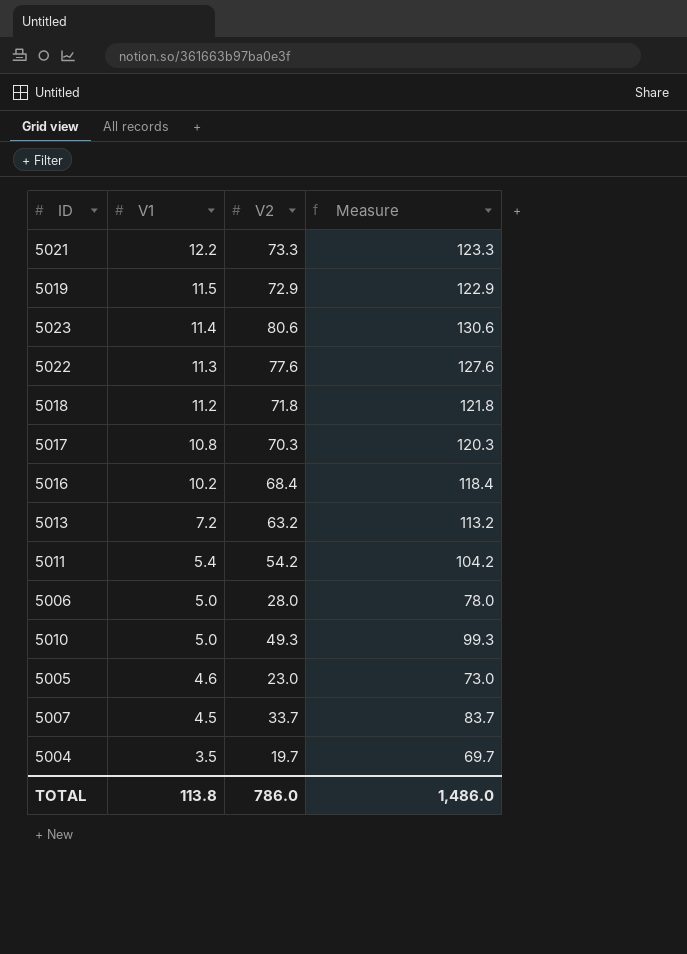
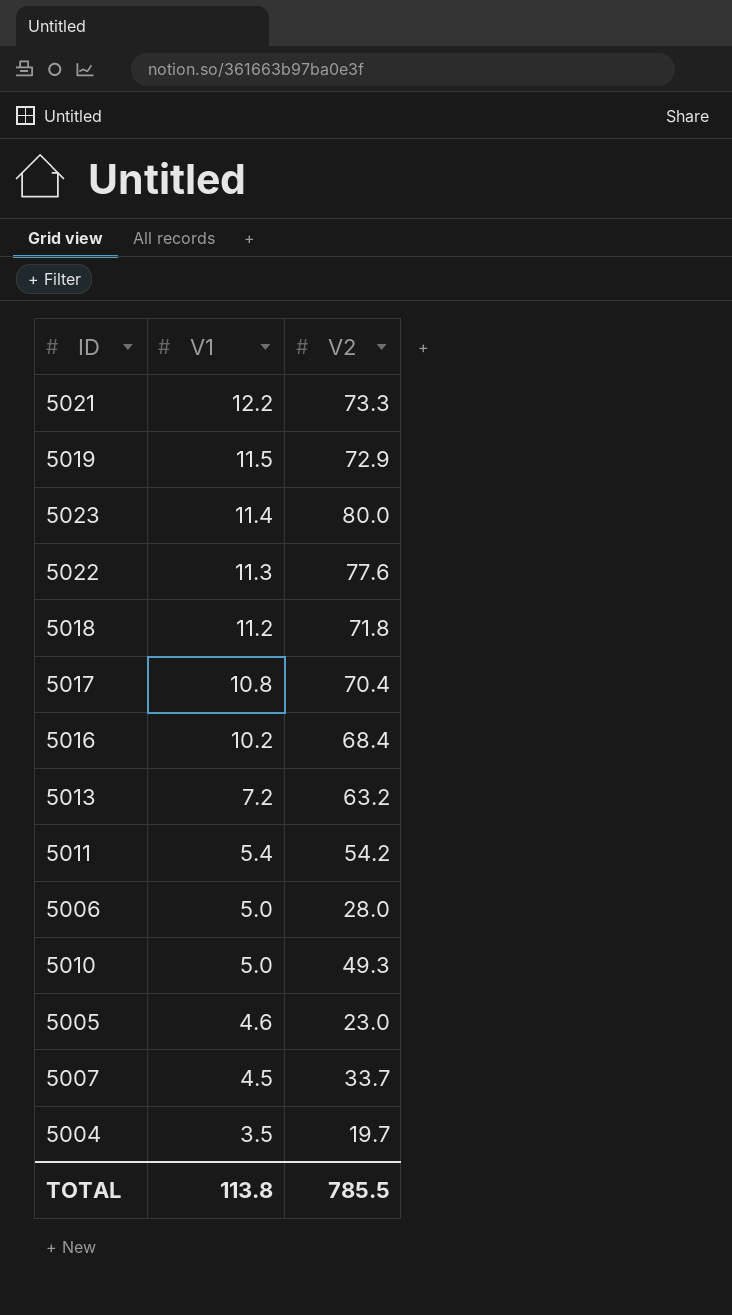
column Measure | formula: [V2] + 50 -> none
5023 | V2: 80.6 -> 80.0
5017 | V2: 70.3 -> 70.4
TOTAL | V2: 786.0 -> 785.5

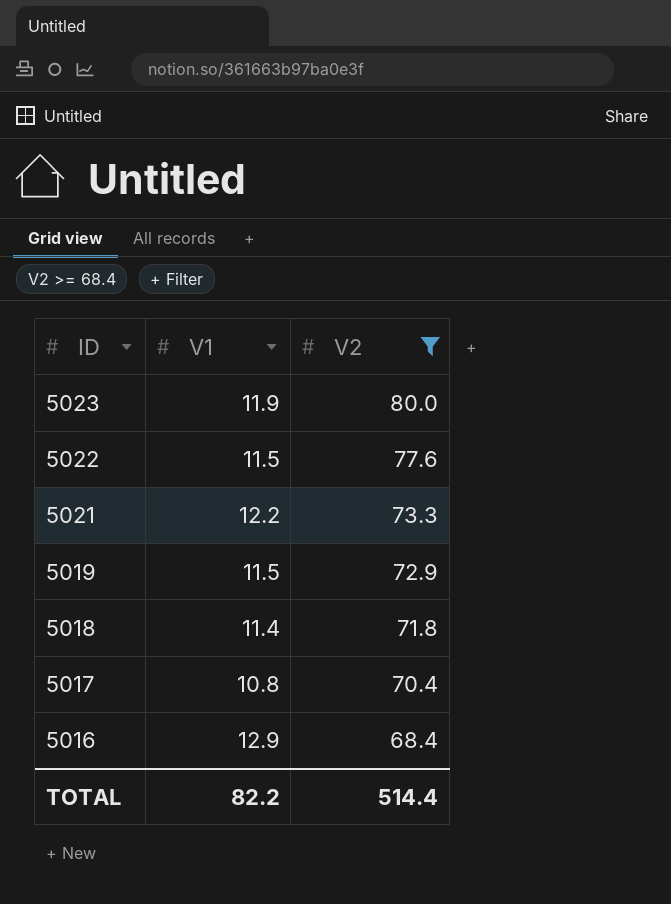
filter: none -> V2 >= 68.4
row order: V1 descending -> ID descending
5023 | V1: 11.4 -> 11.9
5022 | V1: 11.3 -> 11.5
5018 | V1: 11.2 -> 11.4
5016 | V1: 10.2 -> 12.9
TOTAL | V1: 113.8 -> 82.2
TOTAL | V2: 785.5 -> 514.4

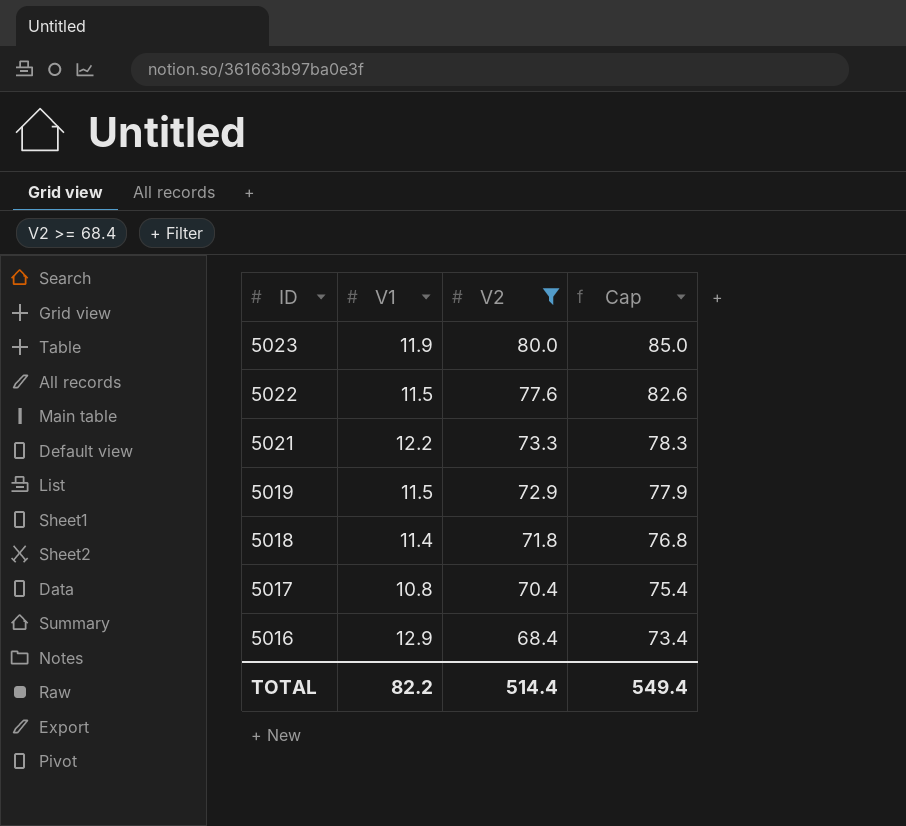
column Cap | formula: none -> [V2] + 5

